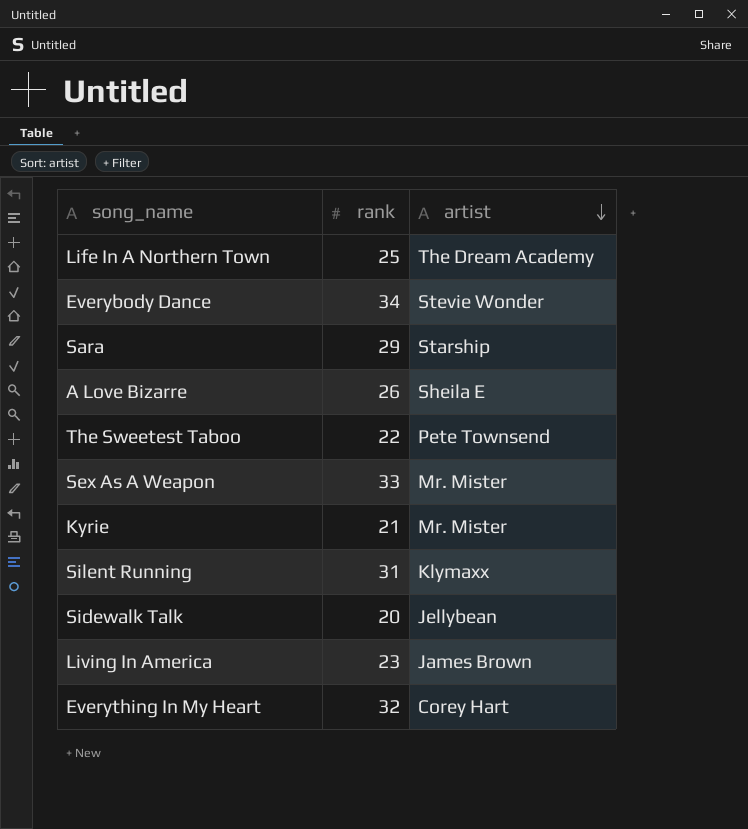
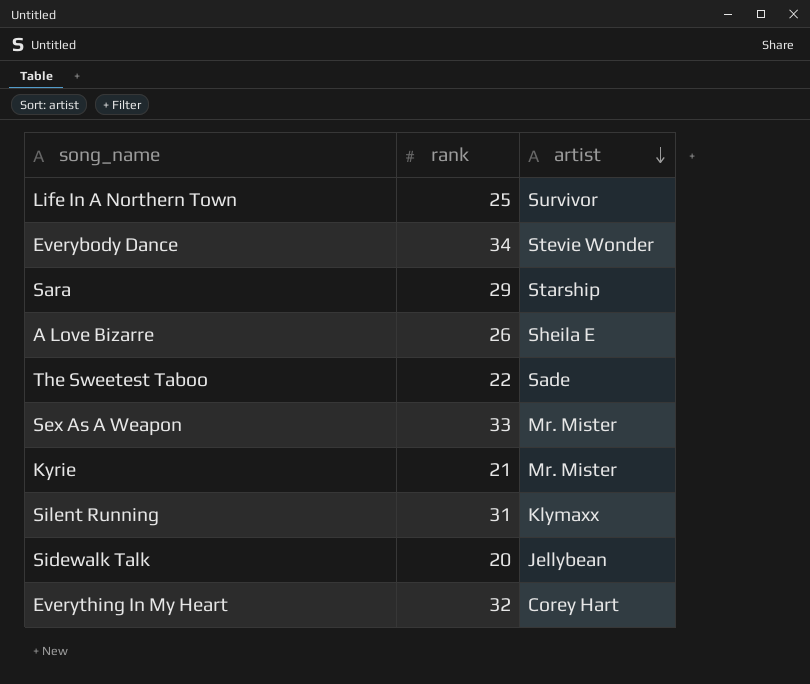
row Living In America: 23 | James Brown -> none
Life In A Northern Town | artist: The Dream Academy -> Survivor
The Sweetest Taboo | artist: Pete Townsend -> Sade

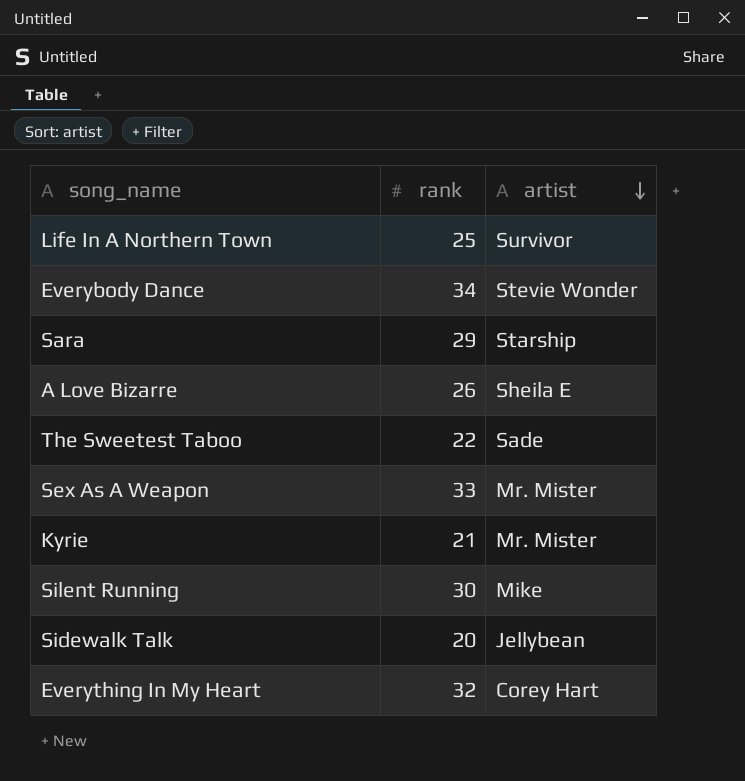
Silent Running | rank: 31 -> 30
Silent Running | artist: Klymaxx -> Mike

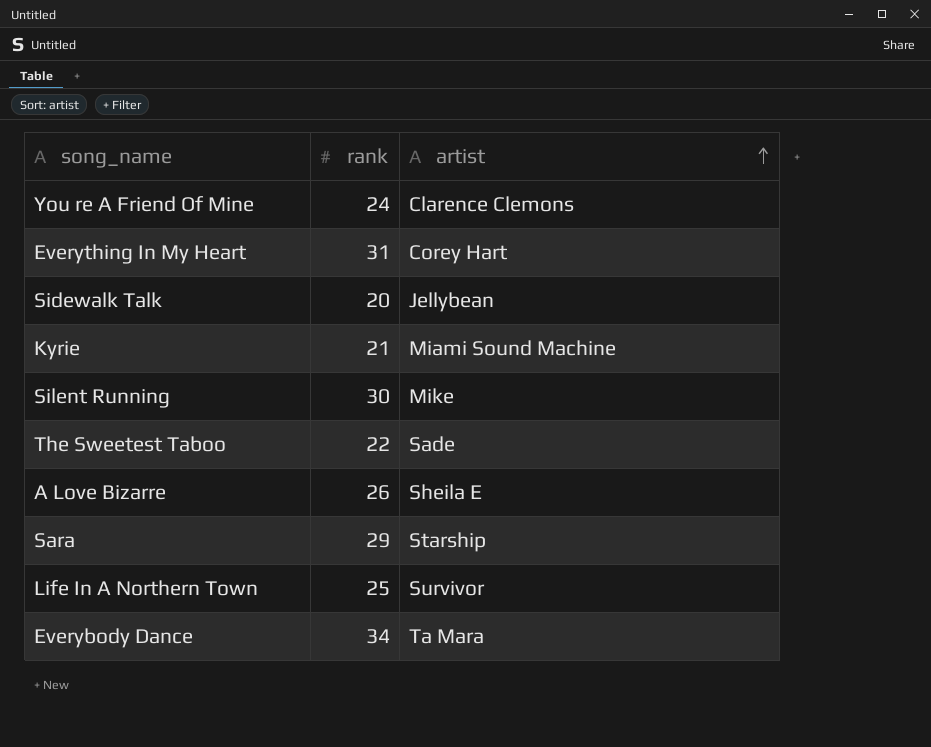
row order: artist descending -> artist ascending
row Sex As A Weapon: 33 | Mr. Mister -> none
row You re A Friend Of Mine: none -> 24 | Clarence Clemons
Everything In My Heart | rank: 32 -> 31
Kyrie | artist: Mr. Mister -> Miami Sound Machine
Everybody Dance | artist: Stevie Wonder -> Ta Mara

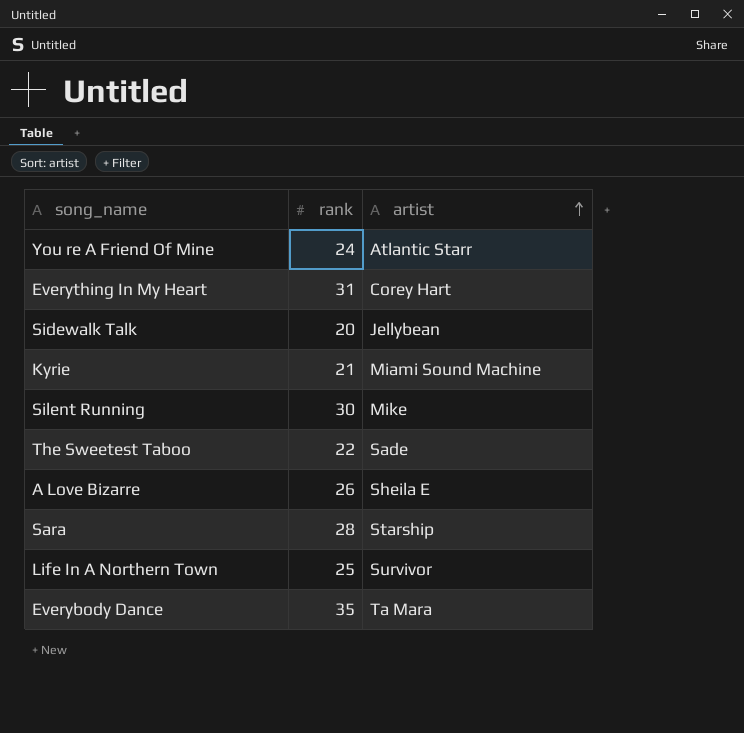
You re A Friend Of Mine | artist: Clarence Clemons -> Atlantic Starr
Sara | rank: 29 -> 28
Everybody Dance | rank: 34 -> 35

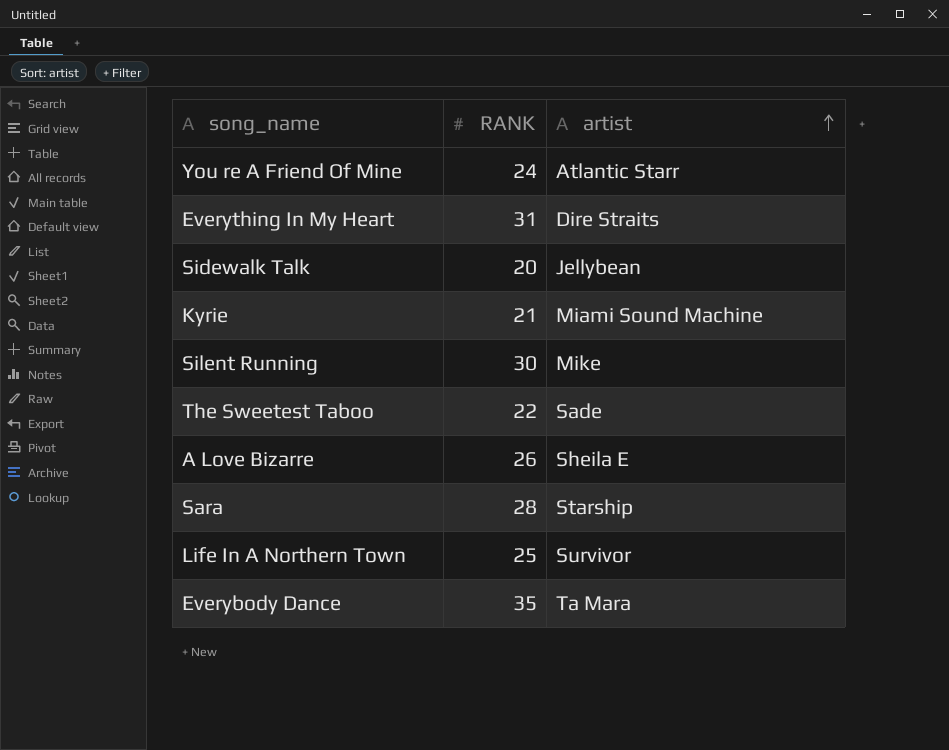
column name: rank -> RANK
Everything In My Heart | artist: Corey Hart -> Dire Straits

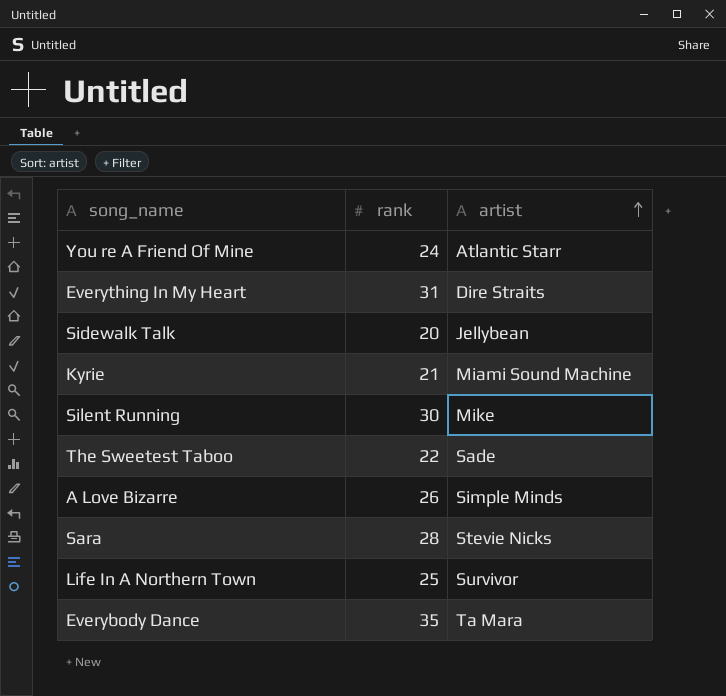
column name: RANK -> rank
A Love Bizarre | artist: Sheila E -> Simple Minds
Sara | artist: Starship -> Stevie Nicks

